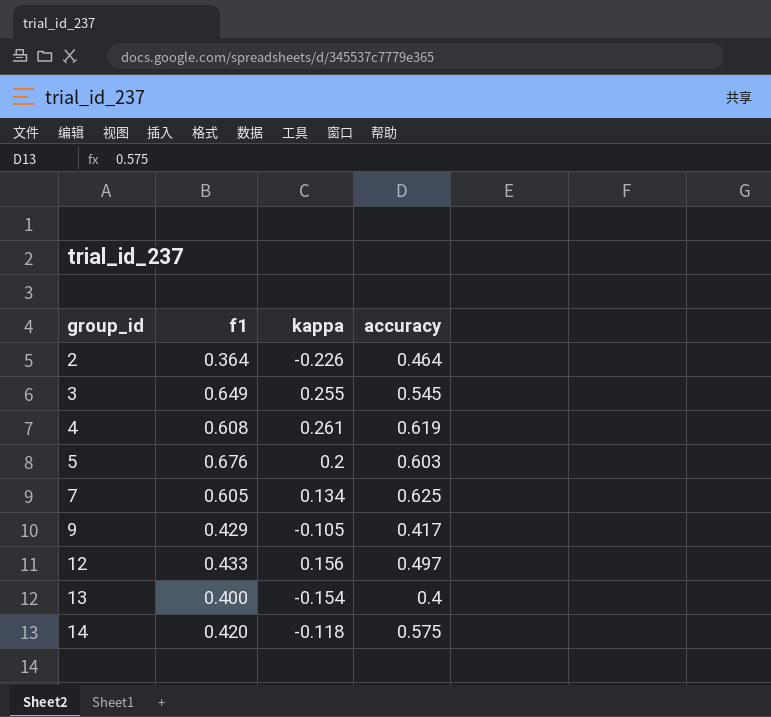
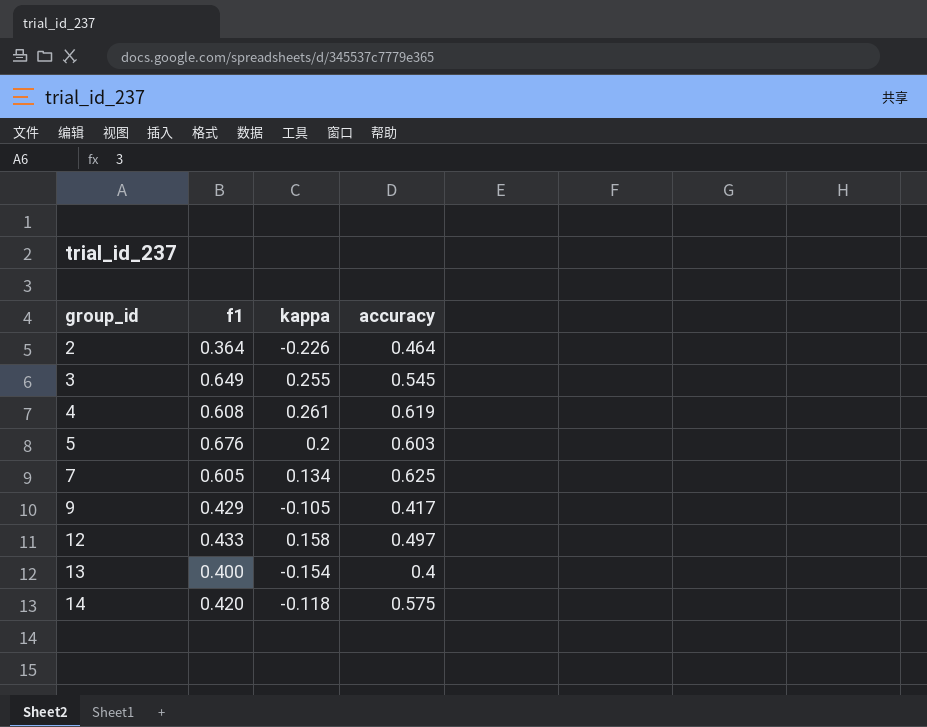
12 | kappa: 0.156 -> 0.158

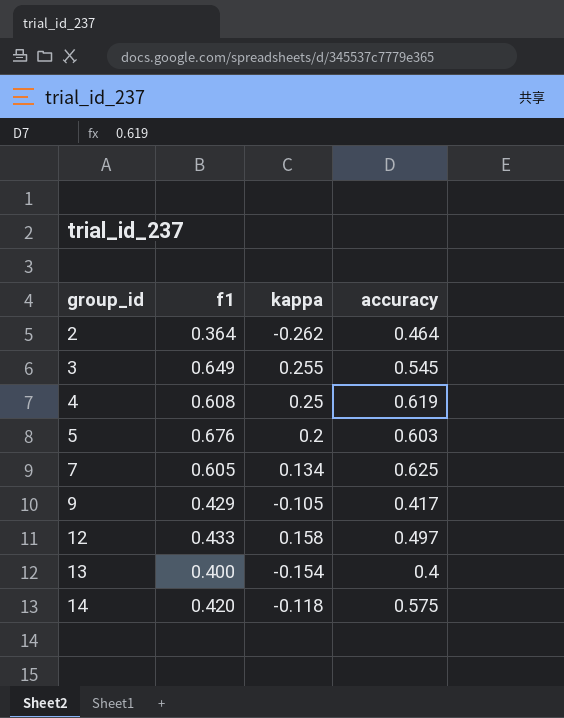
2 | kappa: -0.226 -> -0.262
4 | kappa: 0.261 -> 0.25

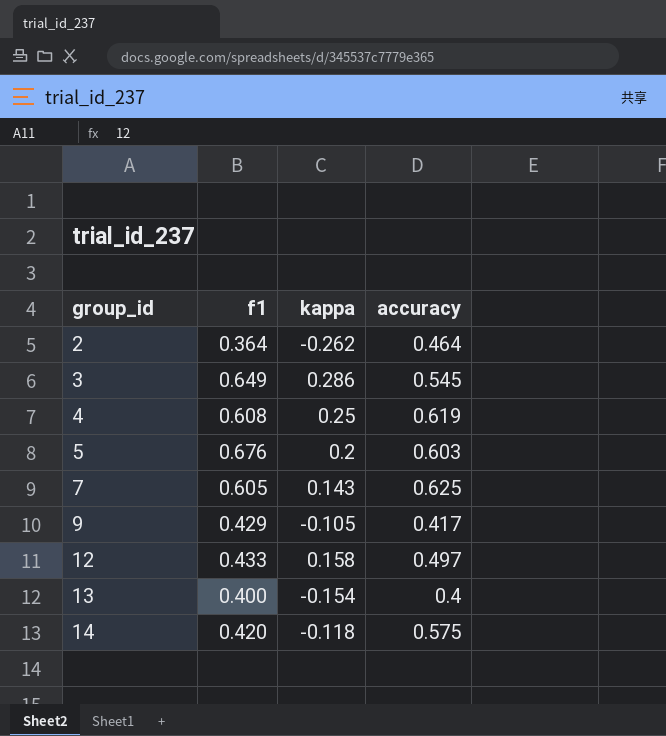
3 | kappa: 0.255 -> 0.286
7 | kappa: 0.134 -> 0.143

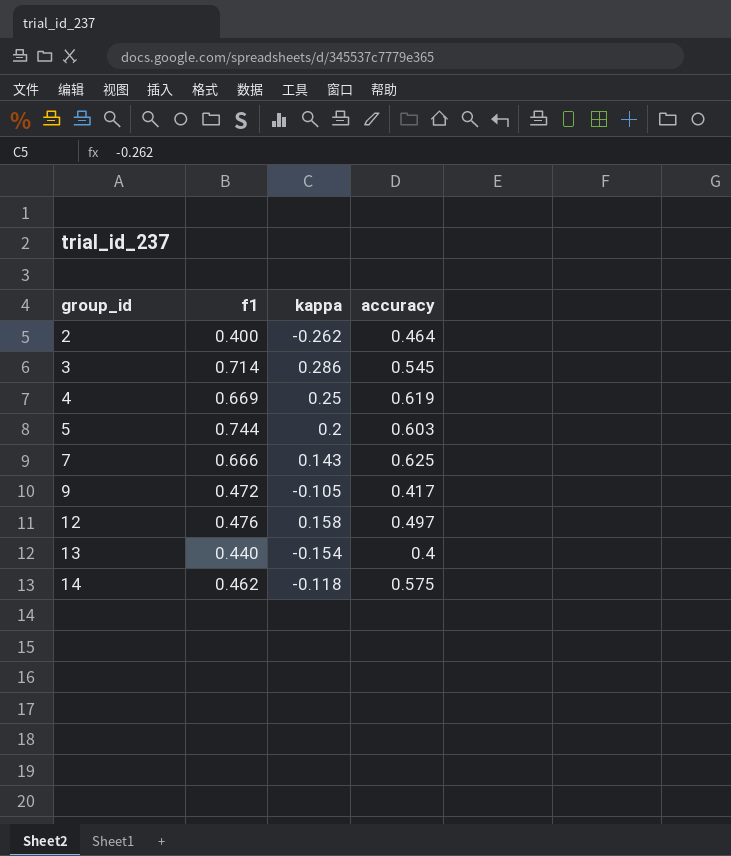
2 | f1: 0.364 -> 0.400
3 | f1: 0.649 -> 0.714
4 | f1: 0.608 -> 0.669
5 | f1: 0.676 -> 0.744
7 | f1: 0.605 -> 0.666
9 | f1: 0.429 -> 0.472
12 | f1: 0.433 -> 0.476
13 | f1: 0.400 -> 0.440
14 | f1: 0.420 -> 0.462

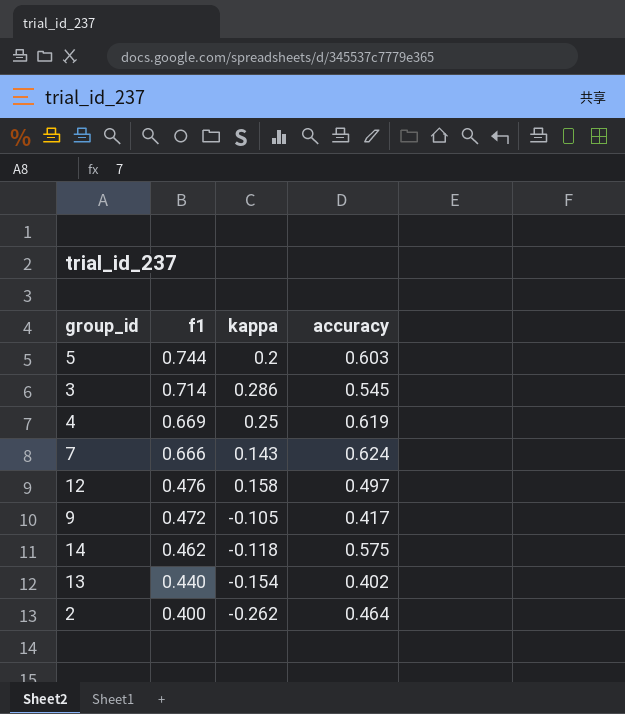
row order: group_id ascending -> f1 descending
7 | accuracy: 0.625 -> 0.624
13 | accuracy: 0.4 -> 0.402

